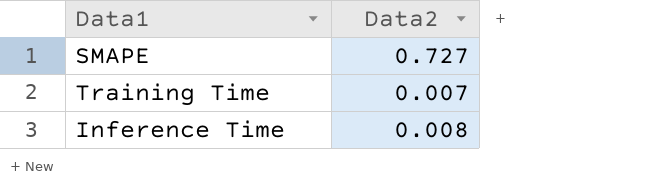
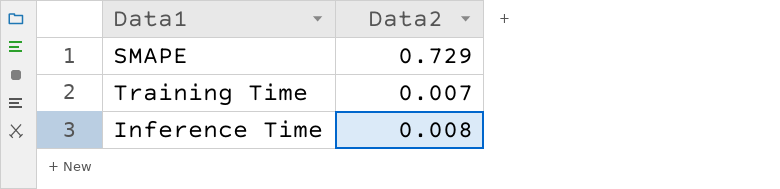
SMAPE | Data2: 0.727 -> 0.729

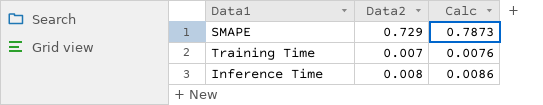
column Calc | formula: none -> [Data2] * 1.08

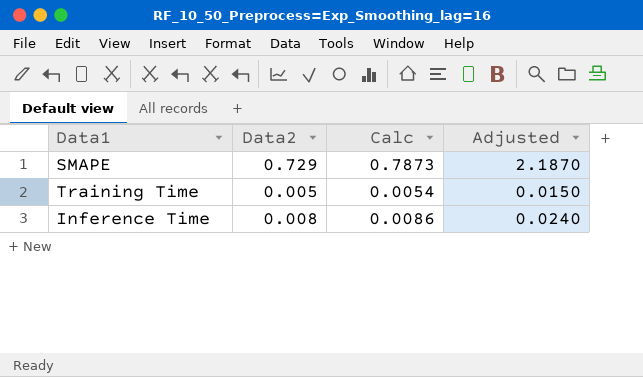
column Adjusted | formula: none -> [Data2] * 3
Training Time | Data2: 0.007 -> 0.005
Training Time | Calc: 0.0076 -> 0.0054

